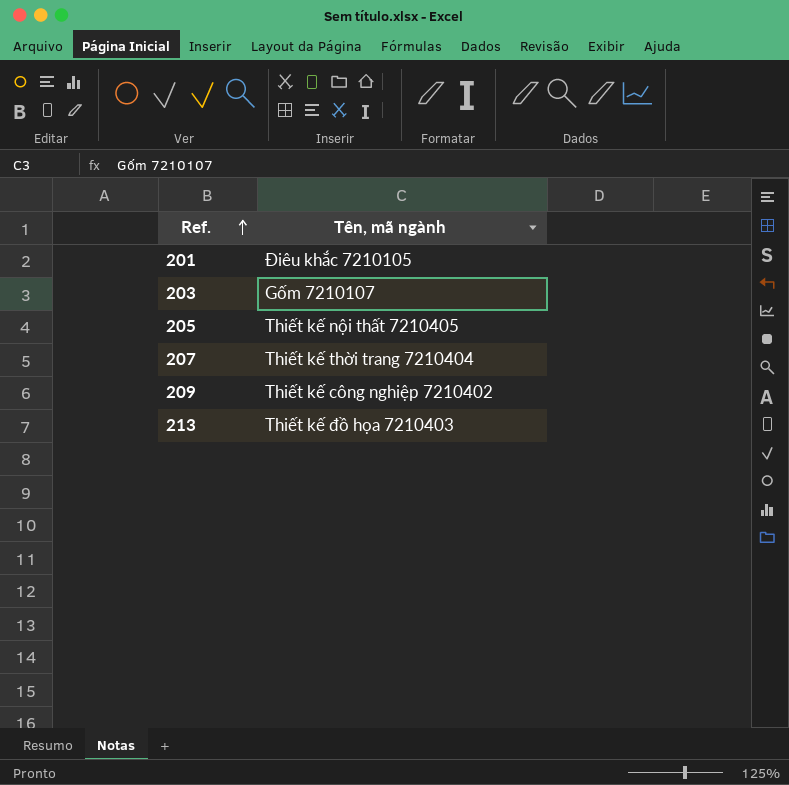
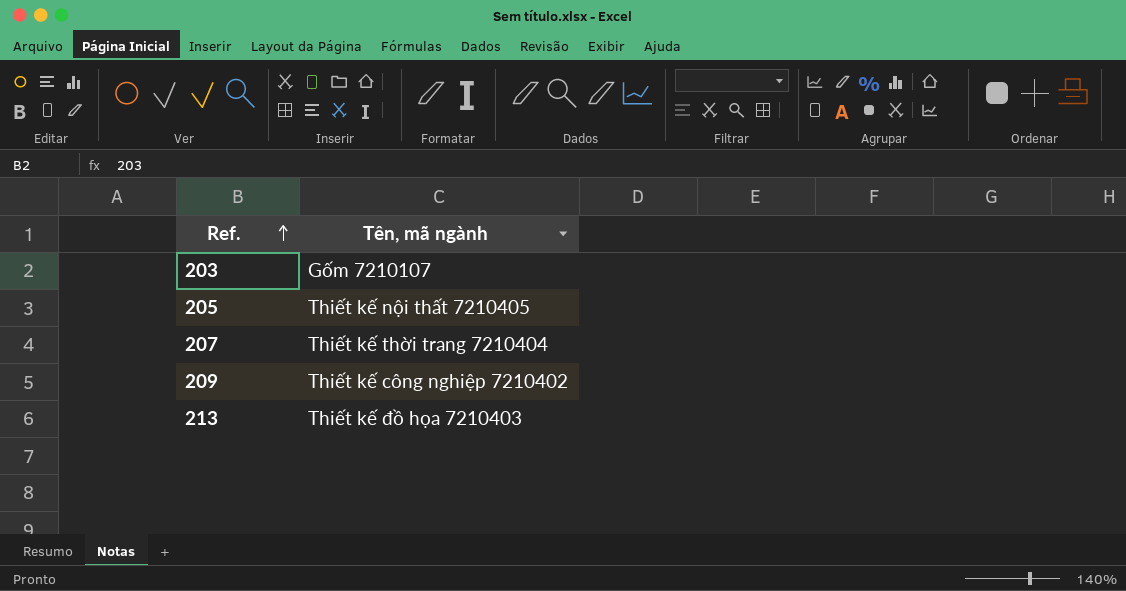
row 201: Điêu khắc 7210105 -> none

